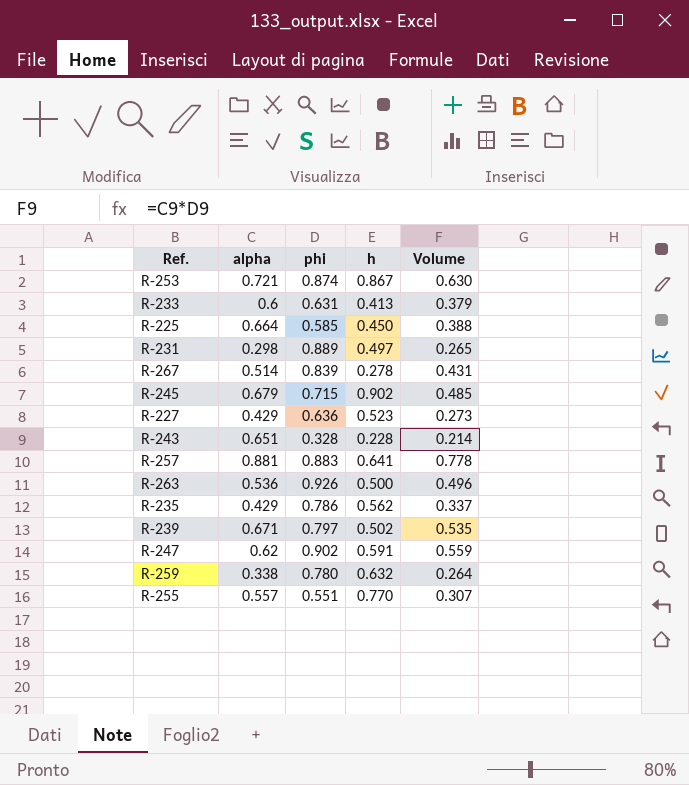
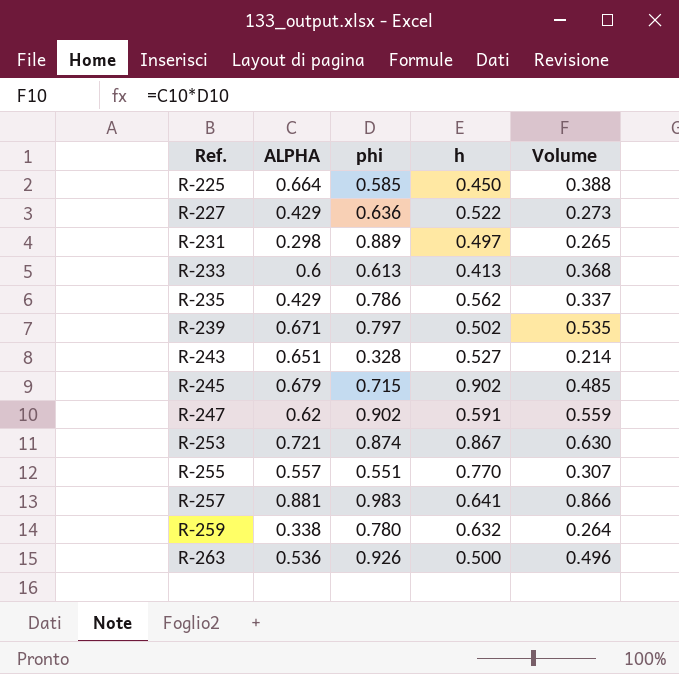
row order: none -> Ref. ascending
column name: alpha -> ALPHA
row R-267: 0.514 | 0.839 | 0.278 | 0.431 -> none
R-227 | h: 0.523 -> 0.522
R-233 | phi: 0.631 -> 0.613
R-233 | Volume: 0.379 -> 0.368
R-243 | h: 0.228 -> 0.527
R-257 | phi: 0.883 -> 0.983
R-257 | Volume: 0.778 -> 0.866

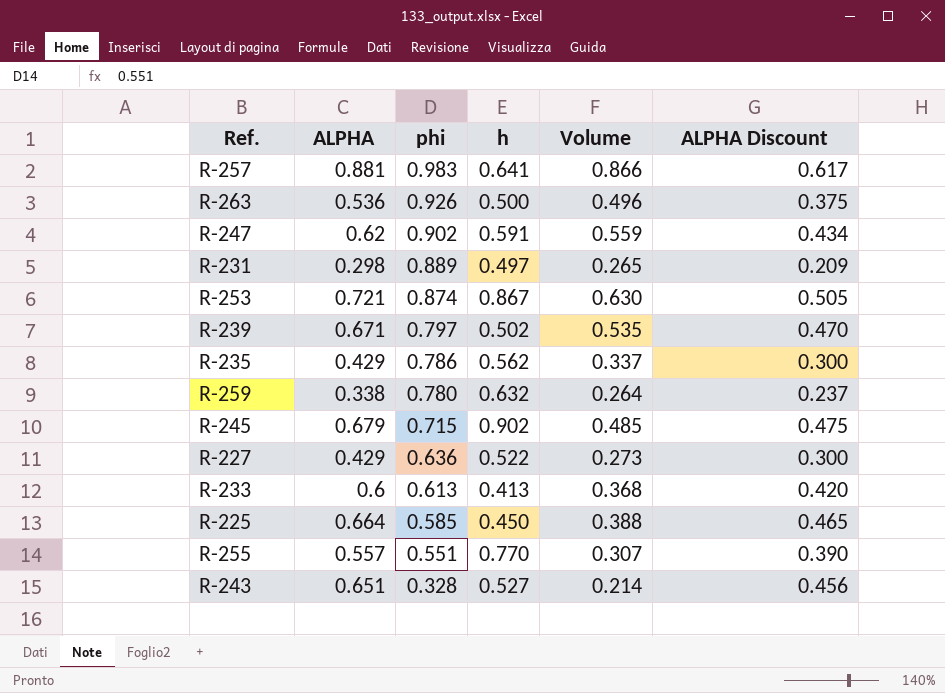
row order: Ref. ascending -> phi descending
column ALPHA Discount | formula: none -> [ALPHA] * 0.7

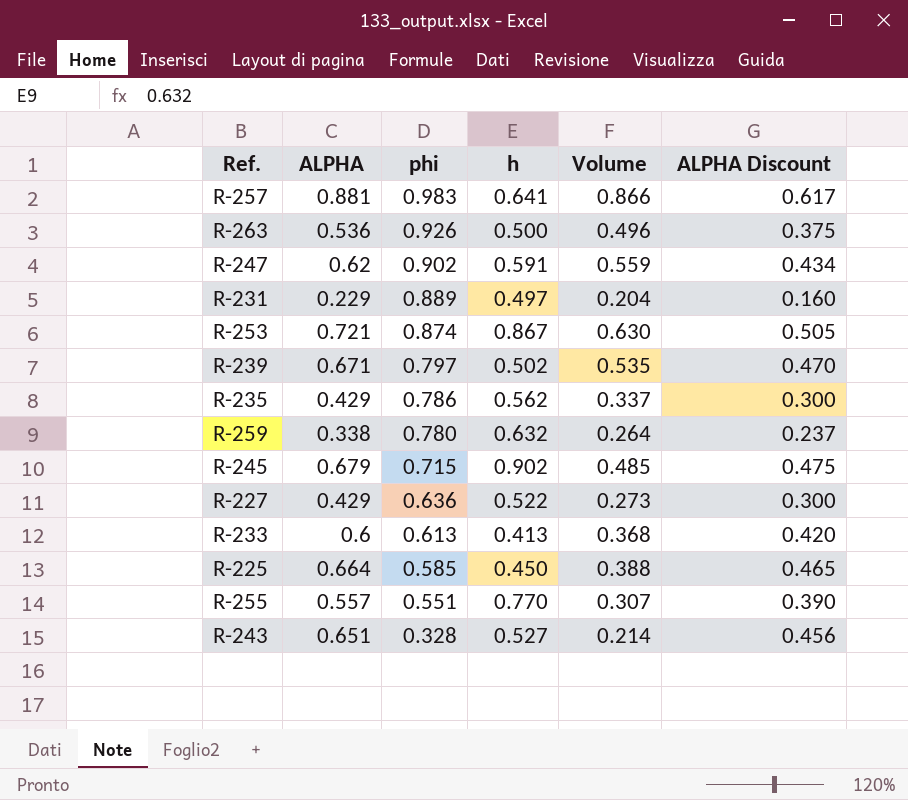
R-231 | ALPHA: 0.298 -> 0.229
R-231 | Volume: 0.265 -> 0.204
R-231 | ALPHA Discount: 0.209 -> 0.160

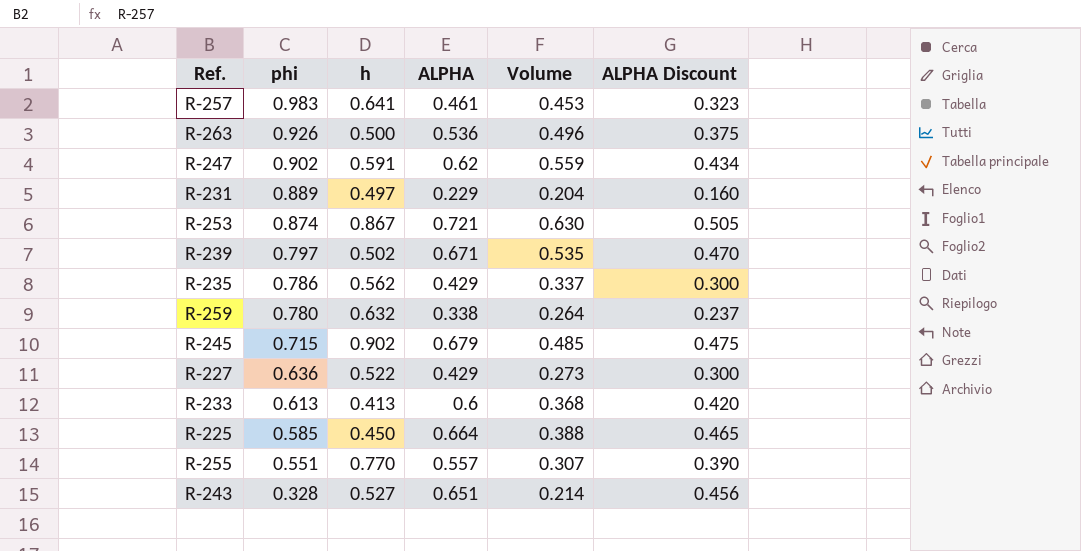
column ALPHA | position: 2 -> 4
R-257 | ALPHA: 0.881 -> 0.461
R-257 | Volume: 0.866 -> 0.453
R-257 | ALPHA Discount: 0.617 -> 0.323

